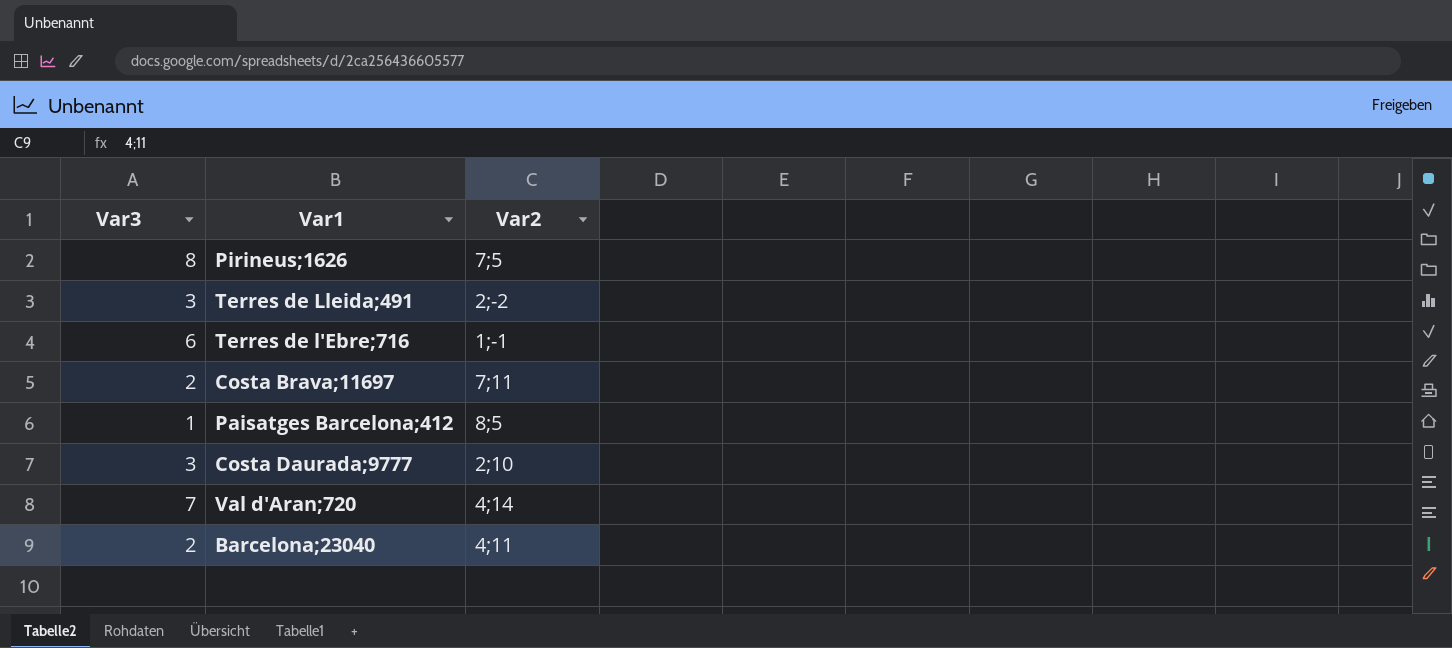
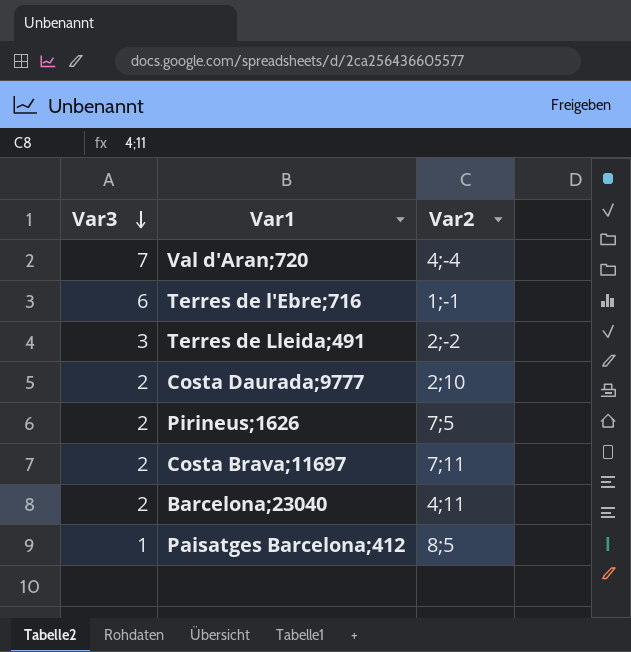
row order: none -> Var3 descending
Val d'Aran;720 | Var2: 4;14 -> 4;-4
Costa Daurada;9777 | Var3: 3 -> 2
Pirineus;1626 | Var3: 8 -> 2

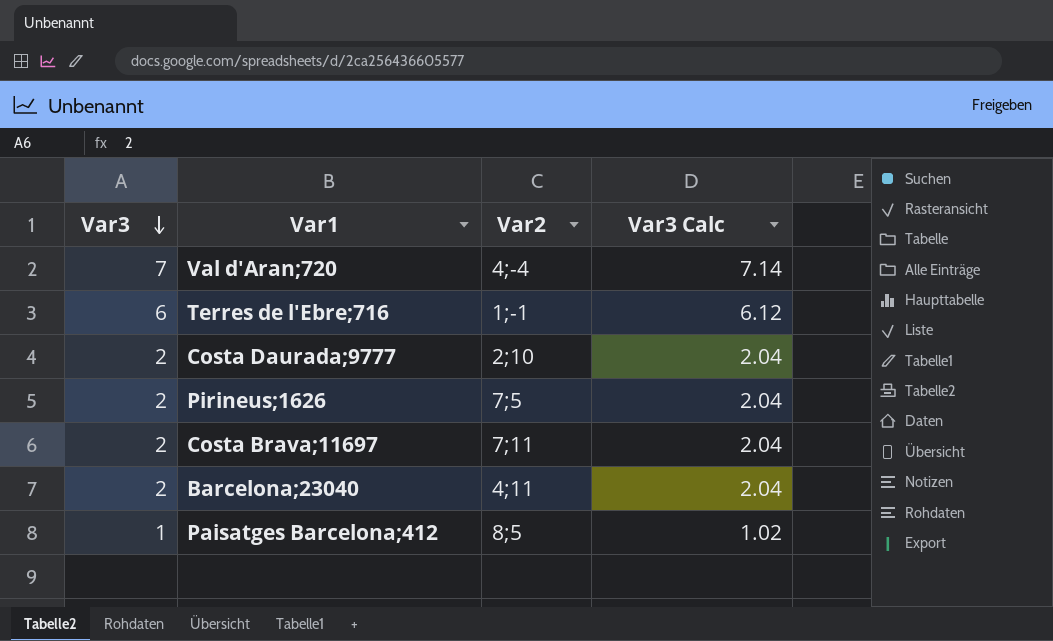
column Var3 Calc | formula: none -> [Var3] * 1.02
row Terres de Lleida;491: 3 | 2;-2 -> none

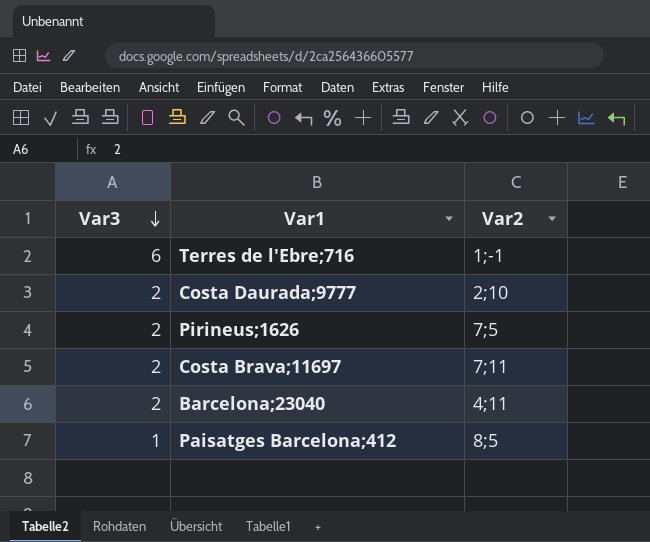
column Var3 Calc | formula: [Var3] * 1.02 -> none
row Val d'Aran;720: 7 | 4;-4 | 7.14 -> none

